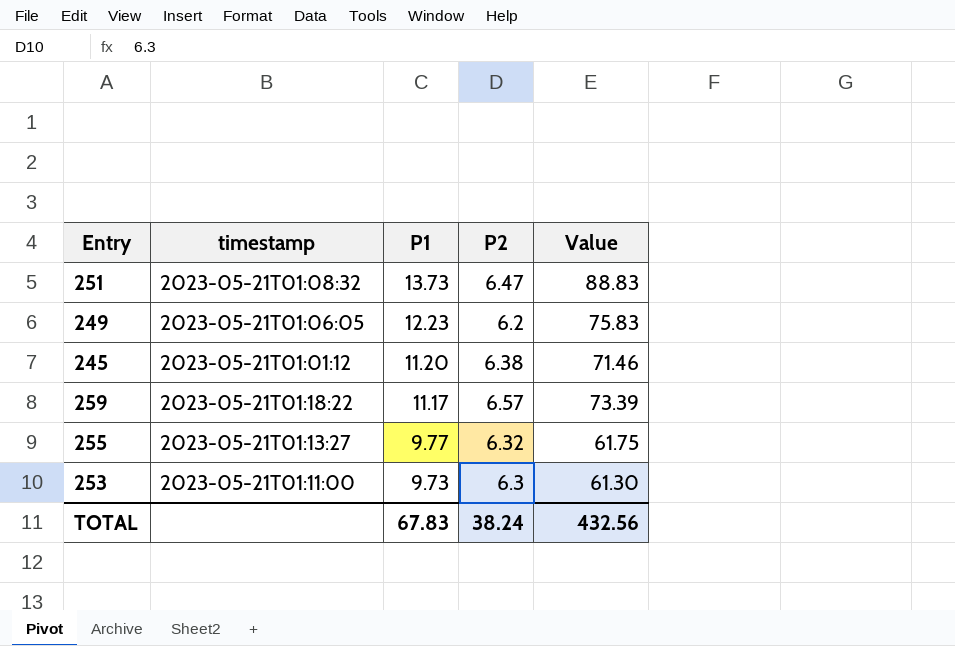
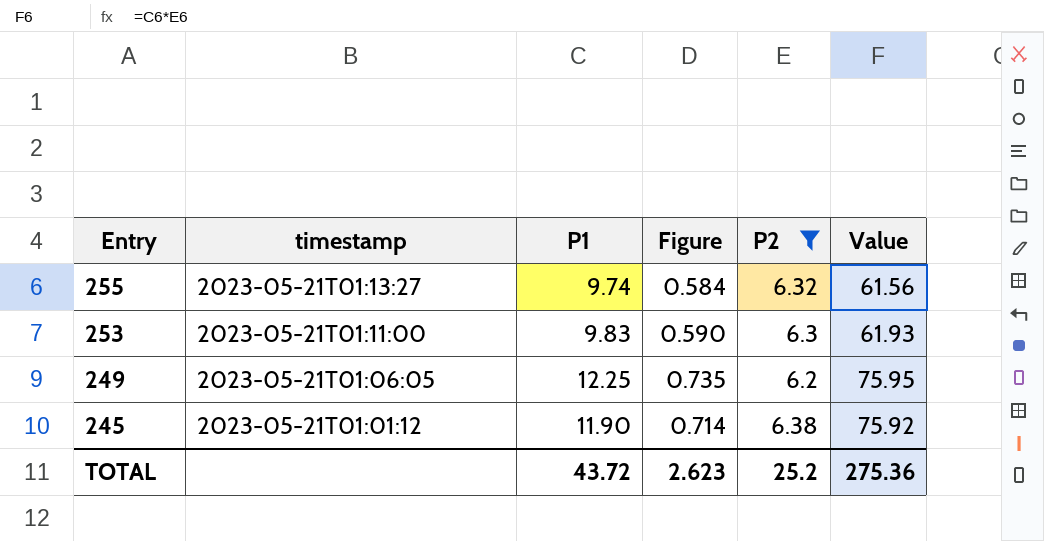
filter: none -> P2 <= 6.38
row order: P1 descending -> Entry descending
column Figure | formula: none -> [P1] * 0.06
255 | P1: 9.77 -> 9.74
255 | Value: 61.75 -> 61.56
253 | P1: 9.73 -> 9.83
253 | Value: 61.30 -> 61.93
249 | P1: 12.23 -> 12.25
249 | Value: 75.83 -> 75.95
245 | P1: 11.20 -> 11.90
245 | Value: 71.46 -> 75.92
TOTAL | P1: 67.83 -> 43.72
TOTAL | P2: 38.24 -> 25.2
TOTAL | Value: 432.56 -> 275.36

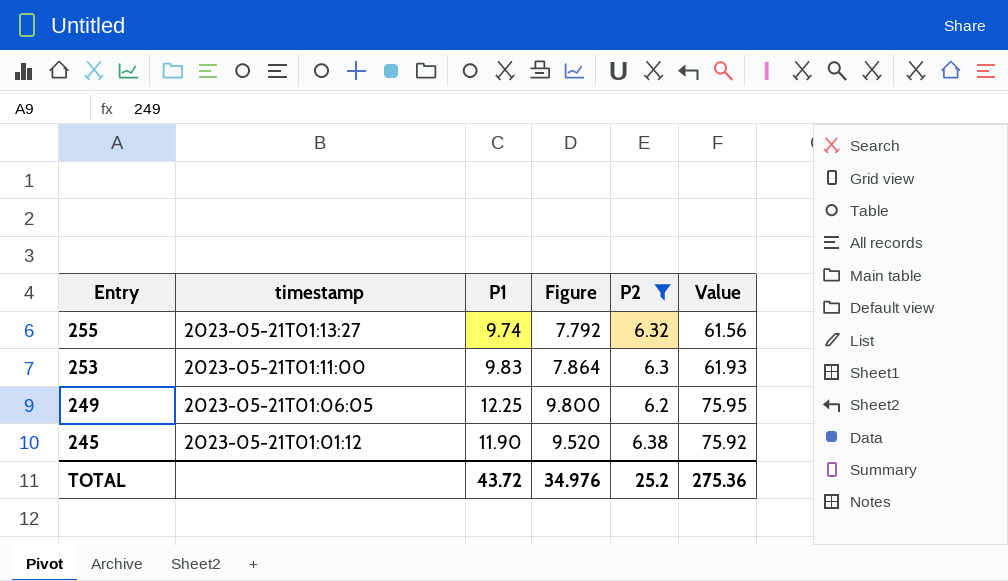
column Figure | formula: [P1] * 0.06 -> [P1] * 0.8
TOTAL | Figure: 2.623 -> 34.976

